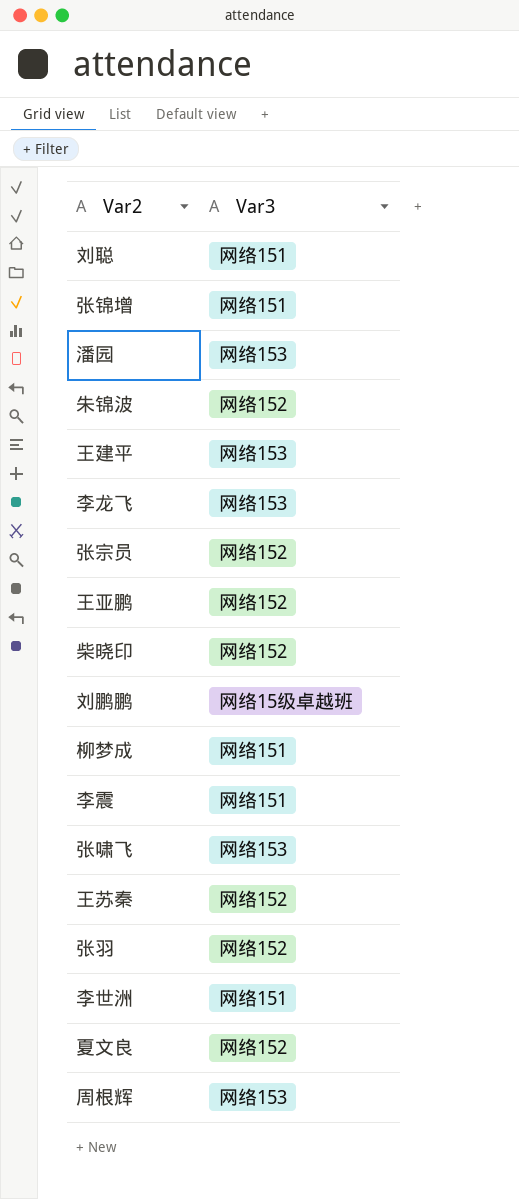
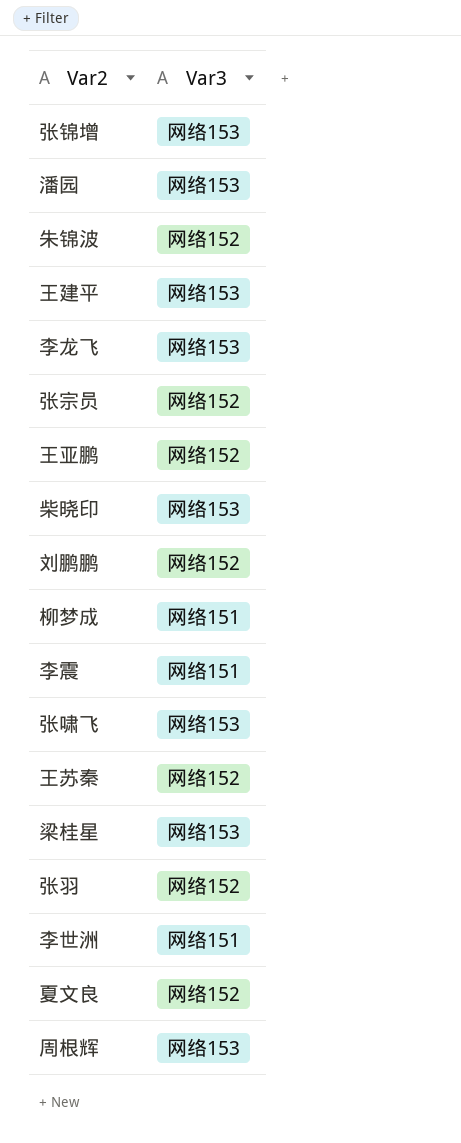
row 刘聪: 网络151 -> none
张锦增 | Var3: 网络151 -> 网络153
柴晓印 | Var3: 网络152 -> 网络153
刘鹏鹏 | Var3: 网络15级卓越班 -> 网络152
row 梁桂星: none -> 网络153

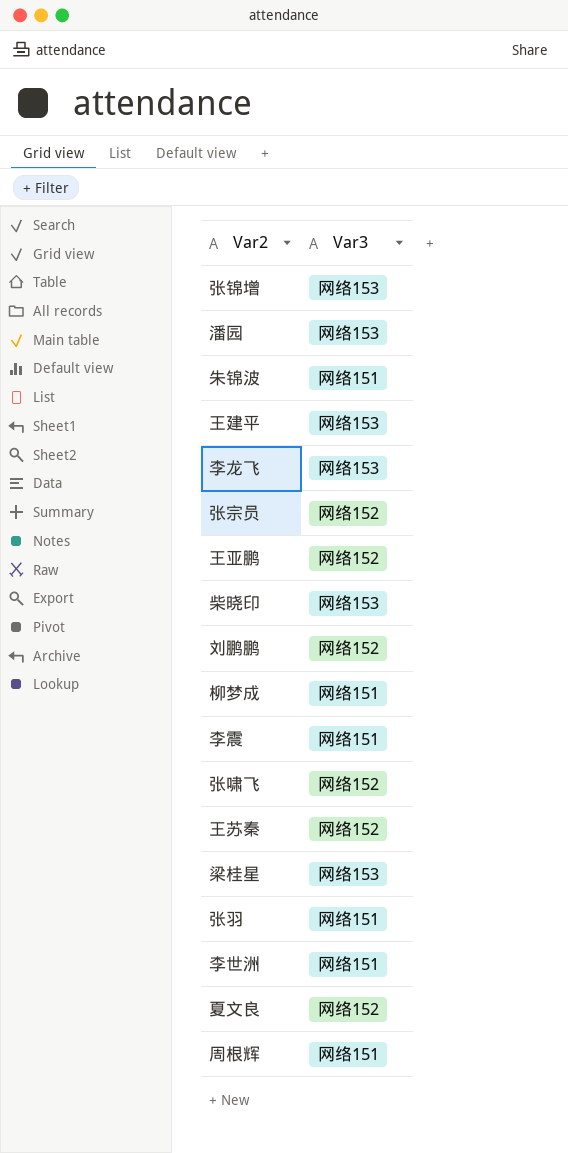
朱锦波 | Var3: 网络152 -> 网络151
张啸飞 | Var3: 网络153 -> 网络152
张羽 | Var3: 网络152 -> 网络151
周根辉 | Var3: 网络153 -> 网络151

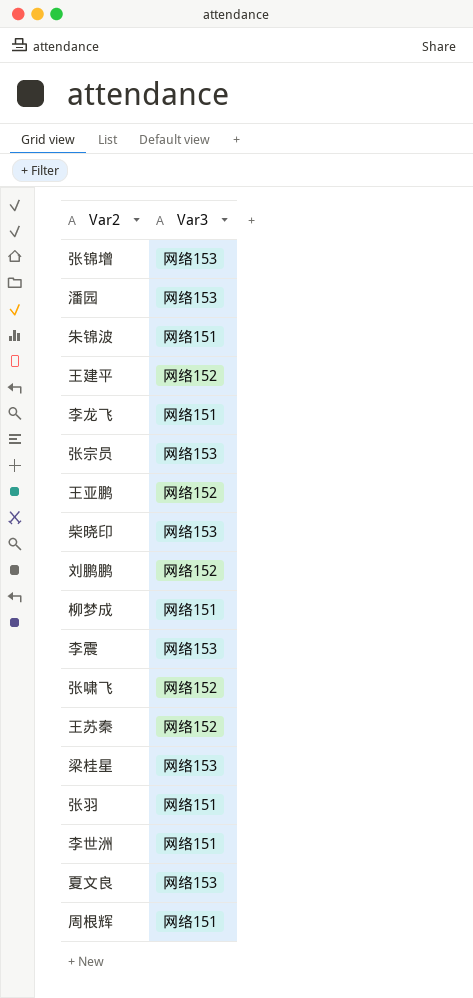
王建平 | Var3: 网络153 -> 网络152
李龙飞 | Var3: 网络153 -> 网络151
张宗员 | Var3: 网络152 -> 网络153
李震 | Var3: 网络151 -> 网络153
夏文良 | Var3: 网络152 -> 网络153

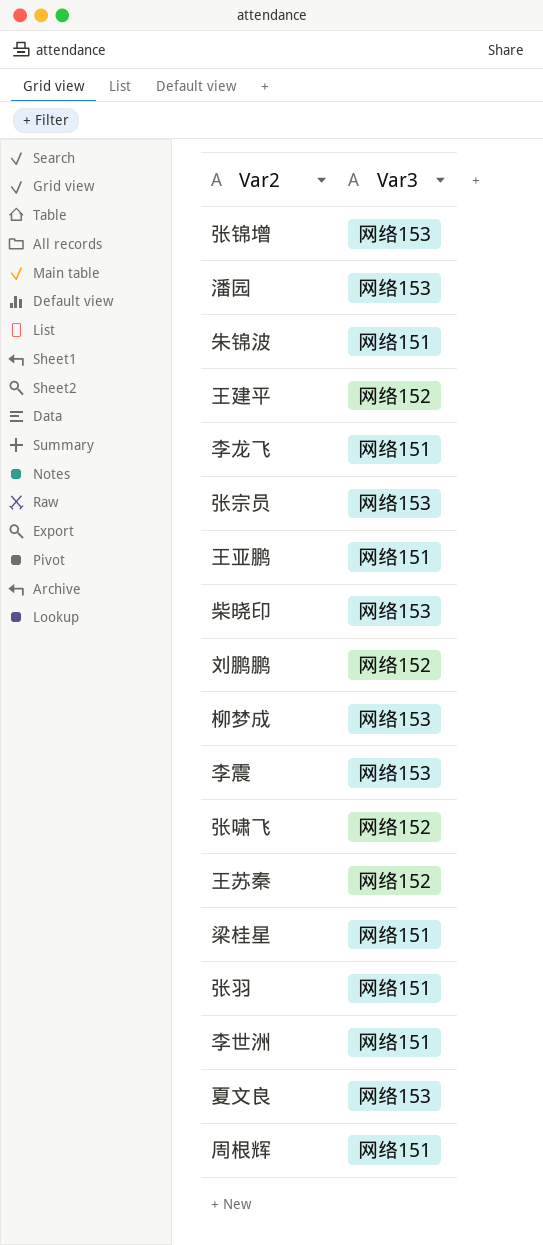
王亚鹏 | Var3: 网络152 -> 网络151
柳梦成 | Var3: 网络151 -> 网络153
梁桂星 | Var3: 网络153 -> 网络151

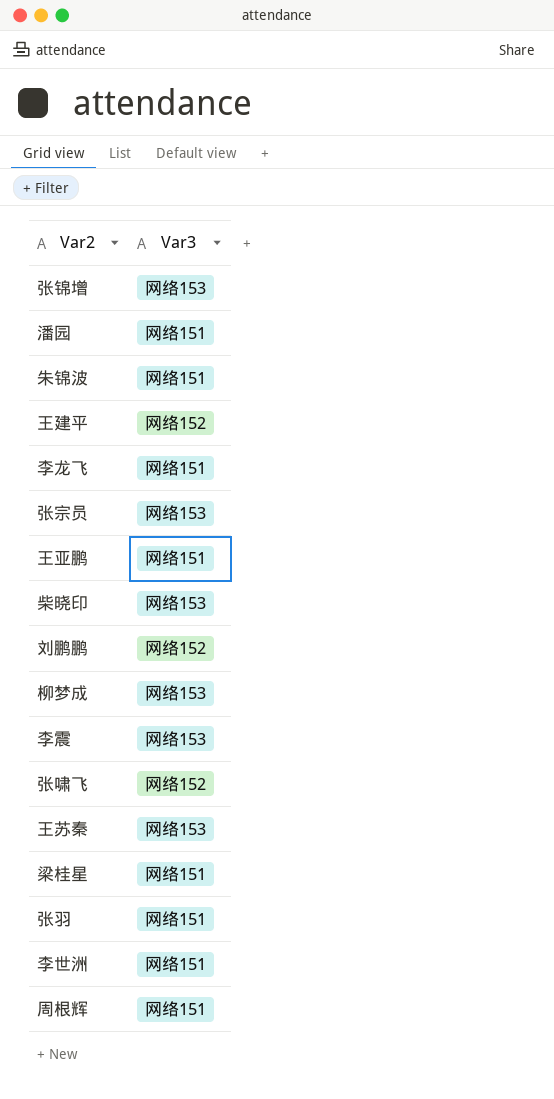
row 夏文良: 网络153 -> none
潘园 | Var3: 网络153 -> 网络151
王苏秦 | Var3: 网络152 -> 网络153

